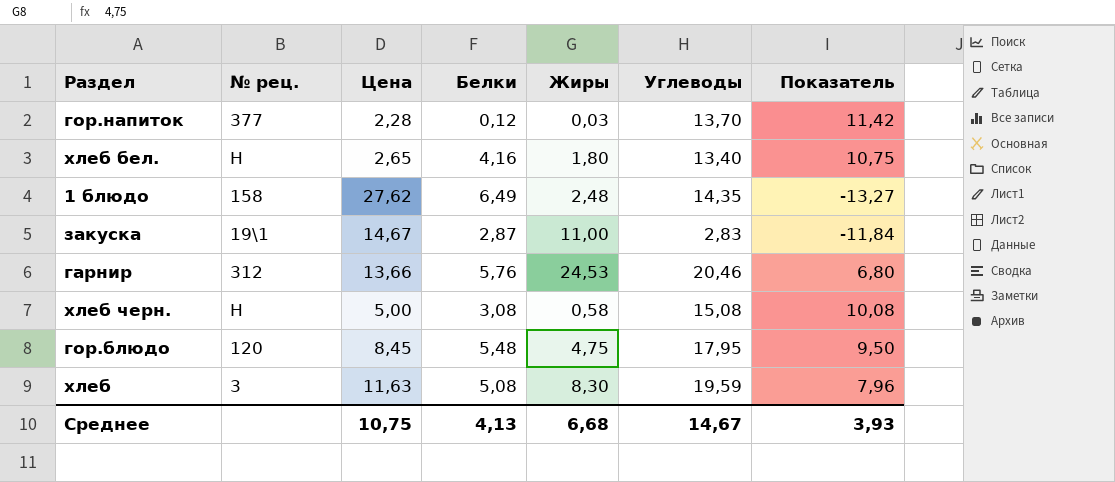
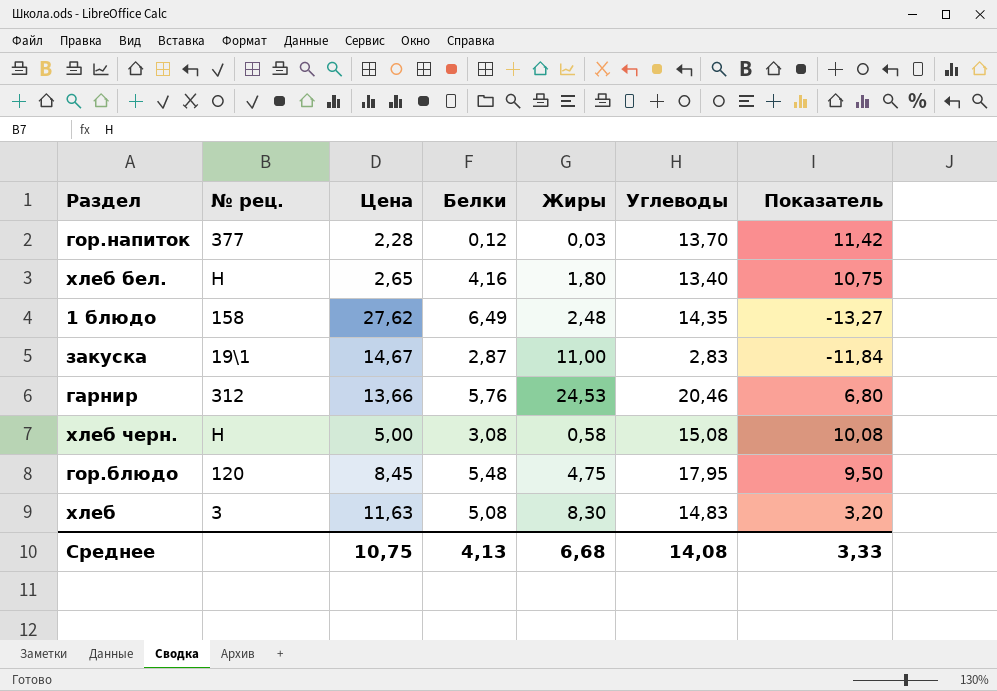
хлеб | Углеводы: 19,59 -> 14,83
хлеб | Показатель: 7,96 -> 3,20
Среднее | Углеводы: 14,67 -> 14,08
Среднее | Показатель: 3,93 -> 3,33

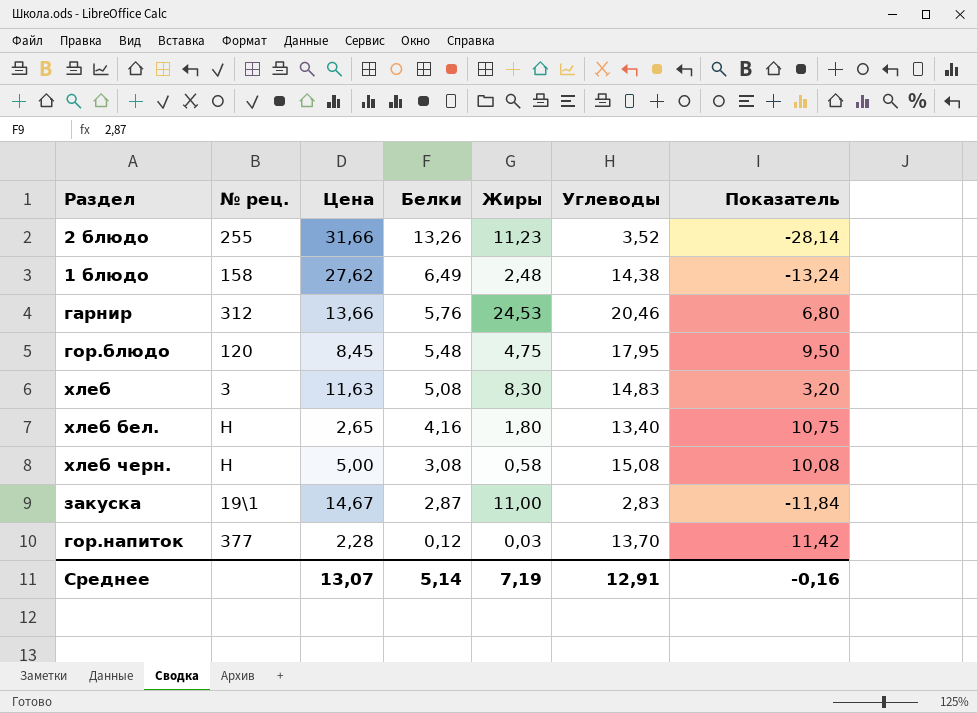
row order: none -> Белки descending
row 2 блюдо: none -> 255 | 31,66 | 13,26 | 11,23 | 3,52 | -28,14
1 блюдо | Углеводы: 14,35 -> 14,38
1 блюдо | Показатель: -13,27 -> -13,24
Среднее | Цена: 10,75 -> 13,07
Среднее | Белки: 4,13 -> 5,14
Среднее | Жиры: 6,68 -> 7,19
Среднее | Углеводы: 14,08 -> 12,91
Среднее | Показатель: 3,33 -> -0,16

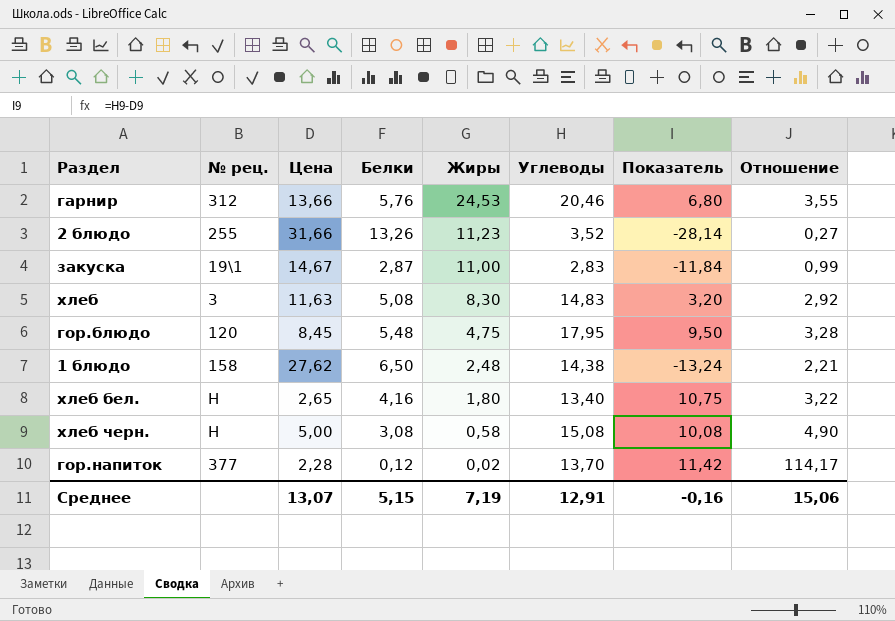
row order: Белки descending -> Жиры descending
column Отношение | formula: none -> [Углеводы] / [Белки]
1 блюдо | Белки: 6,49 -> 6,50
гор.напиток | Жиры: 0,03 -> 0,02
Среднее | Белки: 5,14 -> 5,15

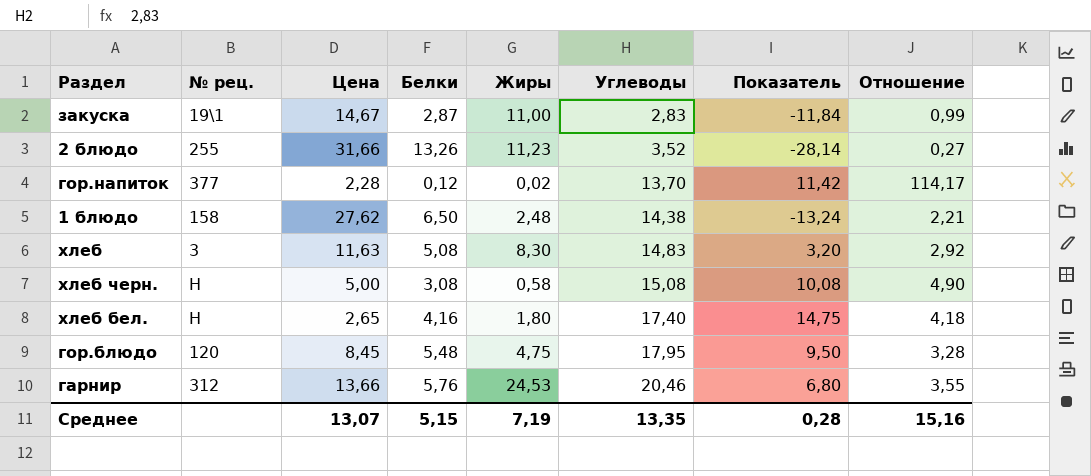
row order: Жиры descending -> Углеводы ascending
хлеб бел. | Углеводы: 13,40 -> 17,40
хлеб бел. | Показатель: 10,75 -> 14,75
хлеб бел. | Отношение: 3,22 -> 4,18
Среднее | Углеводы: 12,91 -> 13,35
Среднее | Показатель: -0,16 -> 0,28
Среднее | Отношение: 15,06 -> 15,16

